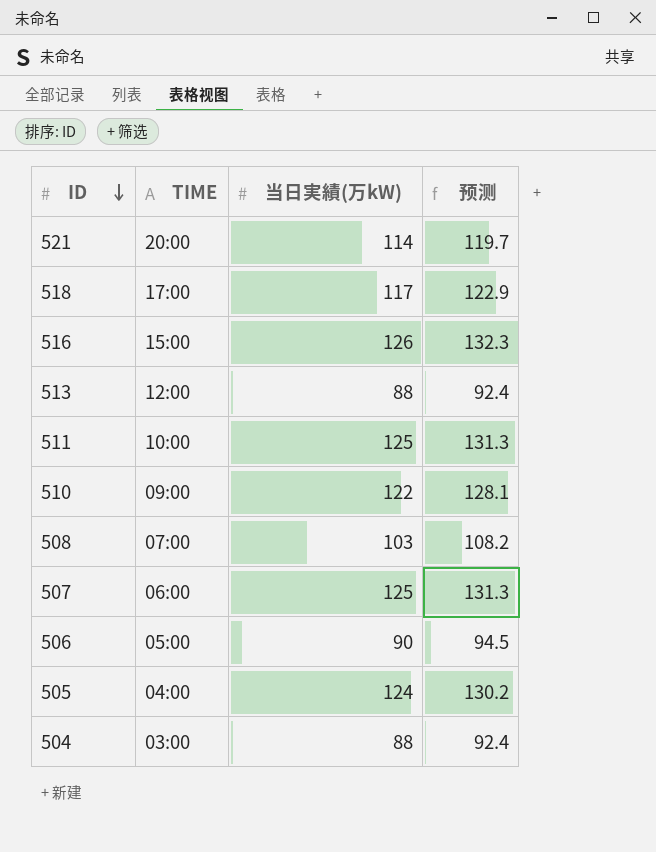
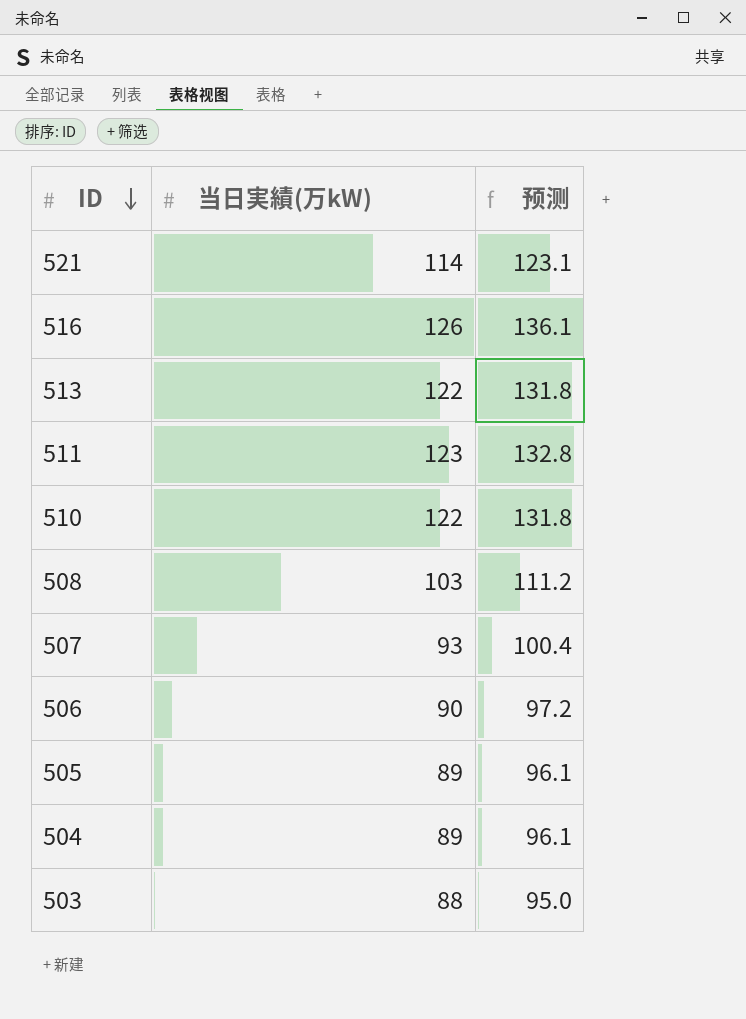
column TIME | position: 2 -> none
column 预测 | formula: [当日実績(万kW)] * 1.05 -> [当日実績(万kW)] * 1.08
row 518: 17:00 | 117 | 122.9 -> none
513 | 当日実績(万kW): 88 -> 122
511 | 当日実績(万kW): 125 -> 123
507 | 当日実績(万kW): 125 -> 93
505 | 当日実績(万kW): 124 -> 89
504 | 当日実績(万kW): 88 -> 89
row 503: none -> 88 | 95.0

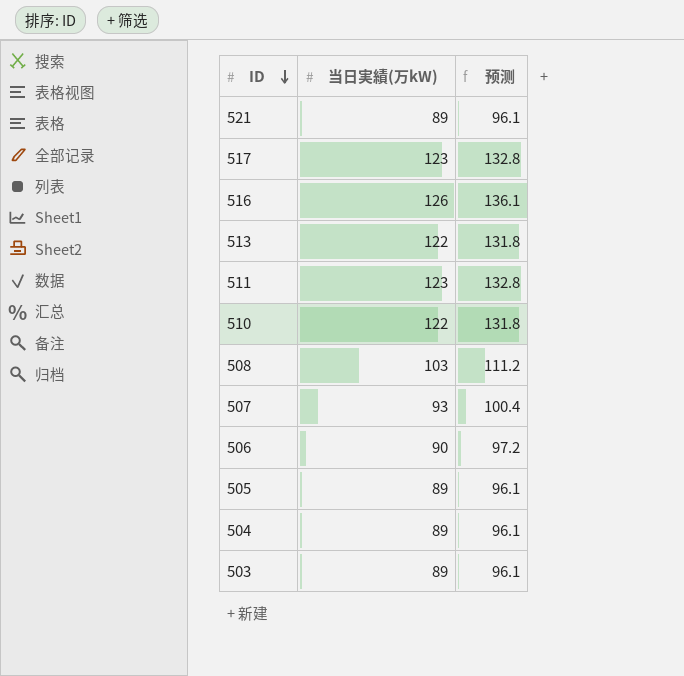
521 | 当日実績(万kW): 114 -> 89
521 | 预测: 123.1 -> 96.1
row 517: none -> 123 | 132.8
503 | 当日実績(万kW): 88 -> 89
503 | 预测: 95.0 -> 96.1

